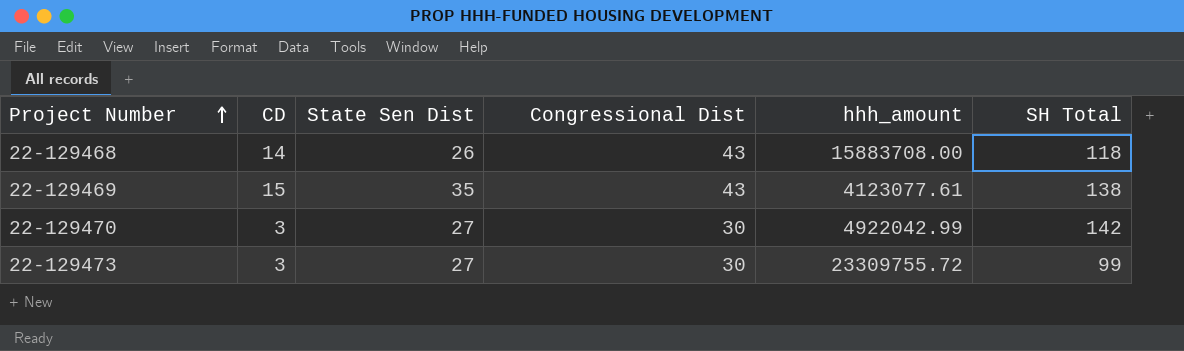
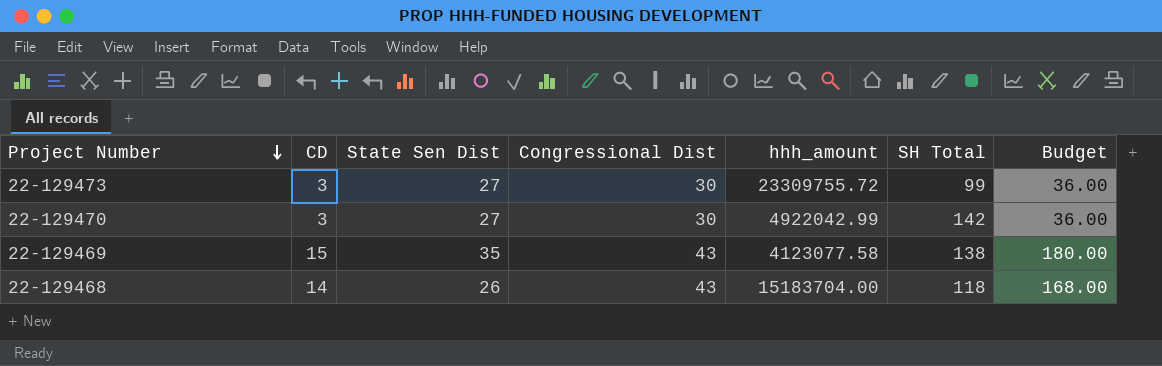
row order: Project Number ascending -> Project Number descending
column Budget | formula: none -> [CD] * 12
22-129469 | hhh_amount: 4123077.61 -> 4123077.58
22-129468 | hhh_amount: 15883708.00 -> 15183704.00

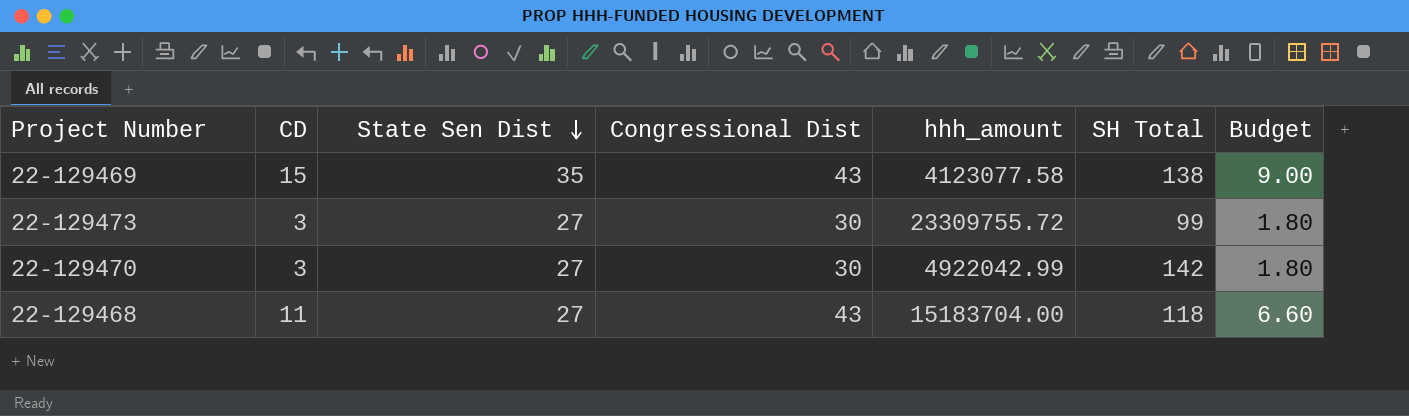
row order: Project Number descending -> State Sen Dist descending
column Budget | formula: [CD] * 12 -> [CD] * 0.6
22-129468 | CD: 14 -> 11
22-129468 | State Sen Dist: 26 -> 27

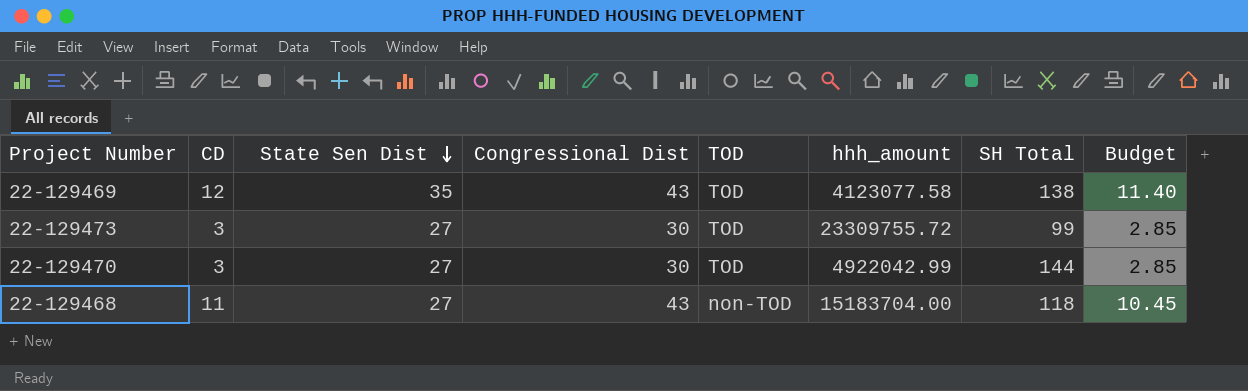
column TOD | position: none -> 5
column Budget | formula: [CD] * 0.6 -> [CD] * 0.95
22-129469 | CD: 15 -> 12
22-129470 | SH Total: 142 -> 144

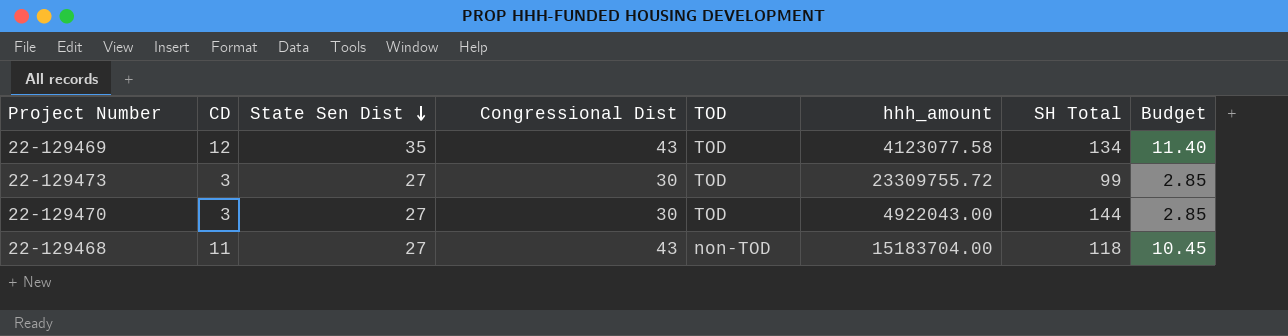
22-129469 | SH Total: 138 -> 134
22-129470 | hhh_amount: 4922042.99 -> 4922043.00

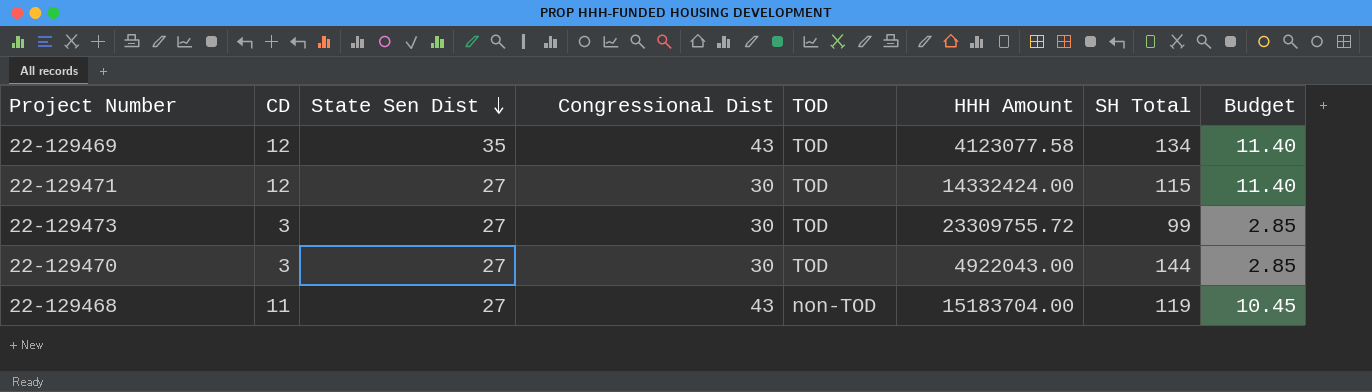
column name: hhh_amount -> HHH Amount
row 22-129471: none -> 12 | 27 | 30 | TOD | 14332424.00 | 115 | 11.40
22-129468 | SH Total: 118 -> 119

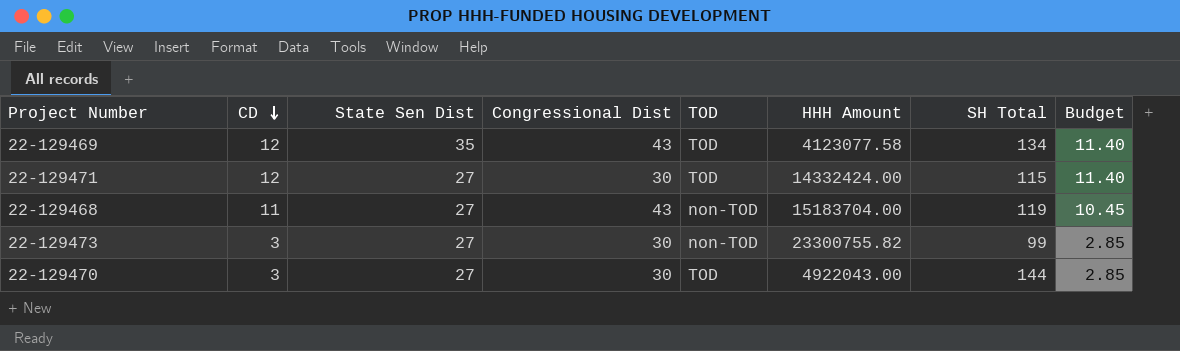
row order: State Sen Dist descending -> CD descending
22-129473 | TOD: TOD -> non-TOD
22-129473 | HHH Amount: 23309755.72 -> 23300755.82

